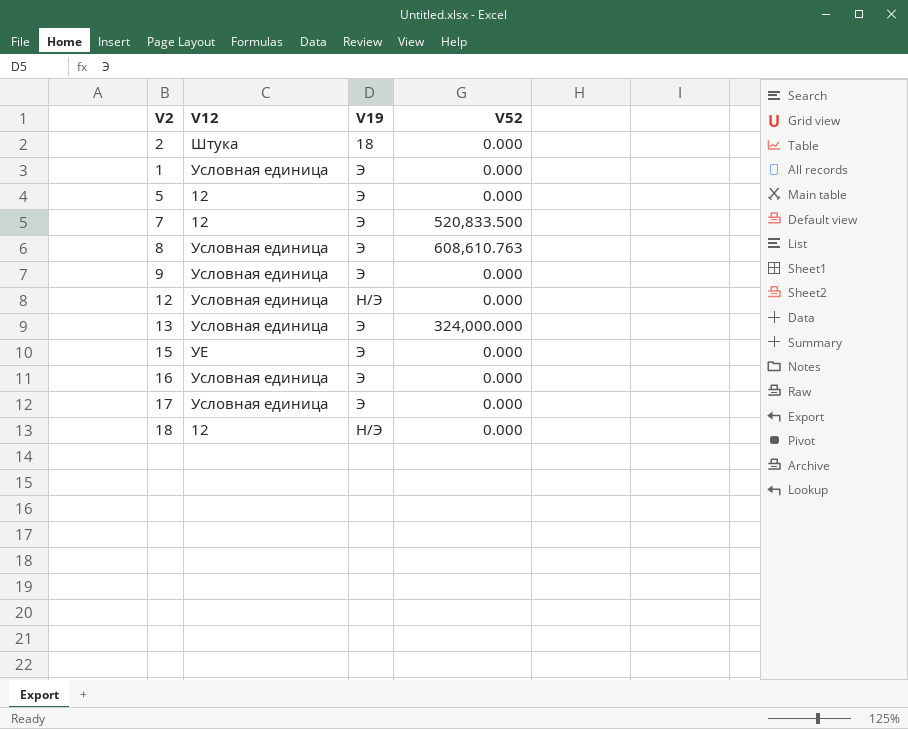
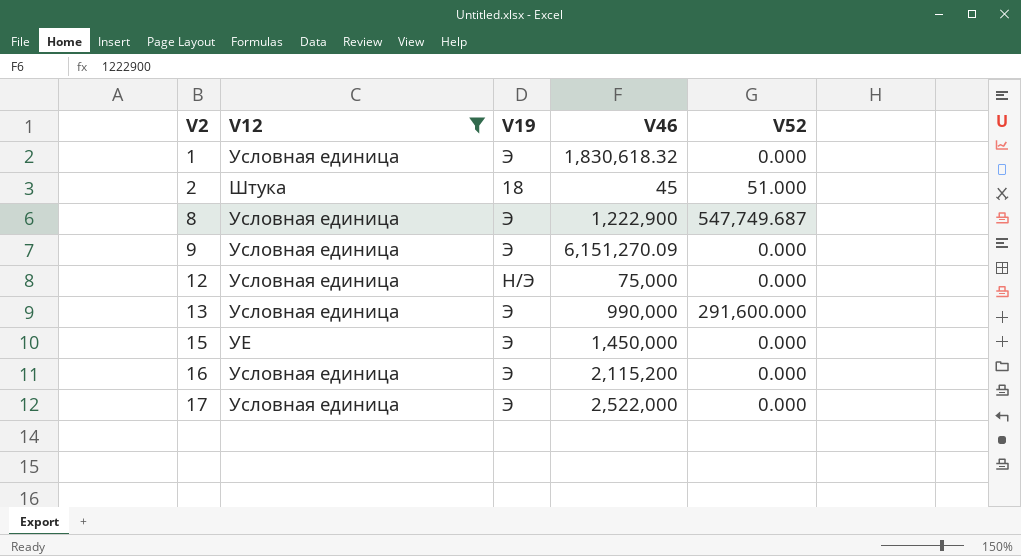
filter: none -> V12 != 12
row order: none -> V2 ascending
column V46 | position: none -> 4
2 | V52: 0.000 -> 51.000
8 | V52: 608,610.763 -> 547,749.687
13 | V52: 324,000.000 -> 291,600.000

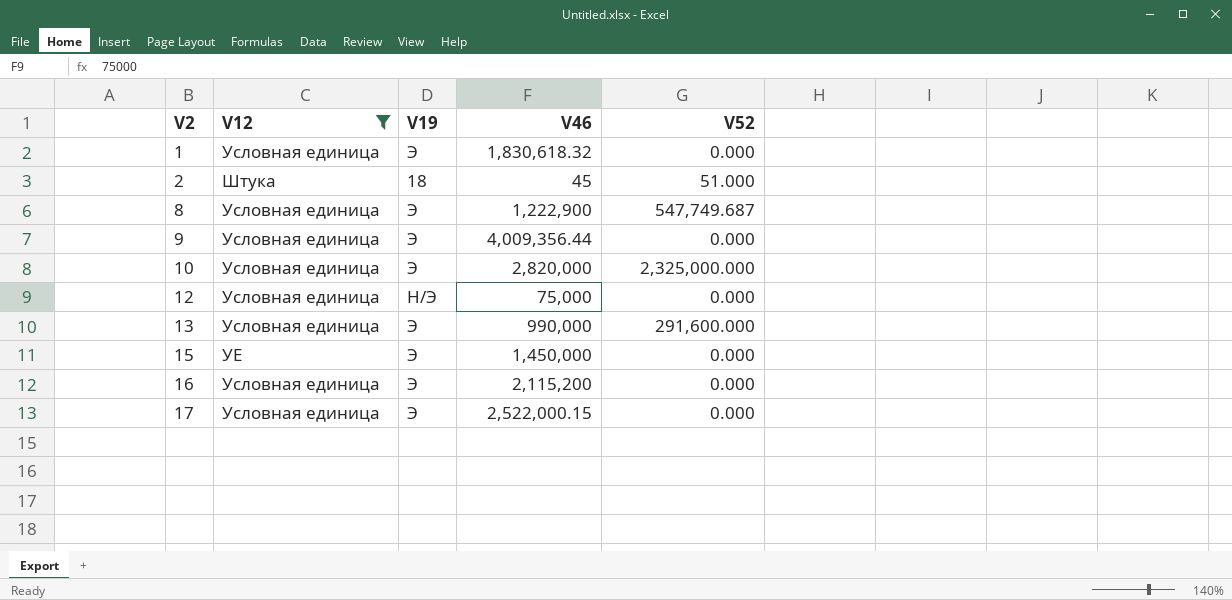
9 | V46: 6,151,270.09 -> 4,009,356.44
row 10: none -> Условная единица | Э | 2,820,000 | 2,325,000.000
17 | V46: 2,522,000 -> 2,522,000.15

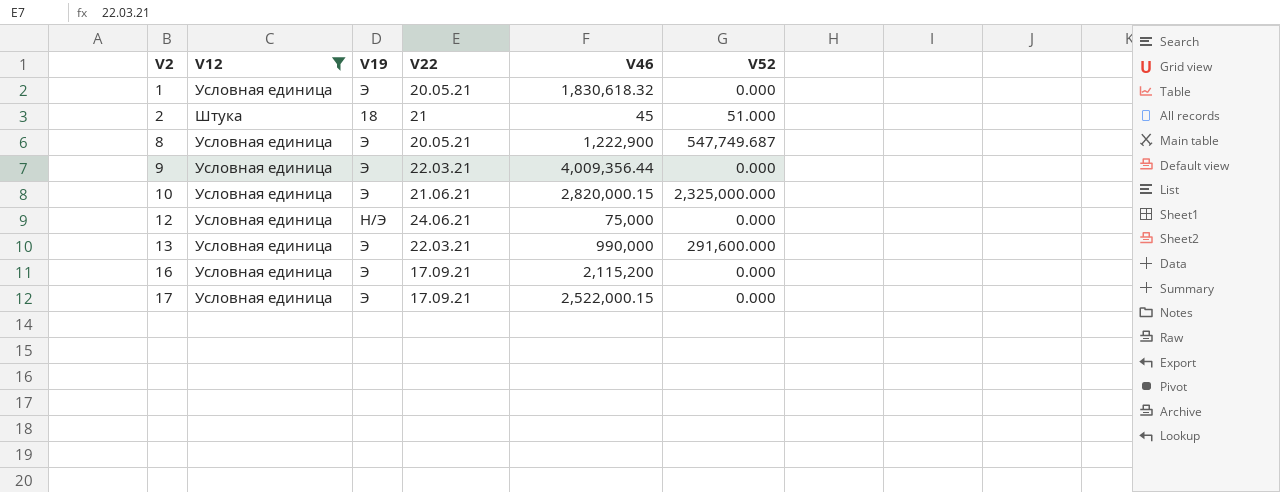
column V22 | position: none -> 4
row 15: УЕ | Э | 1,450,000 | 0.000 -> none
10 | V46: 2,820,000 -> 2,820,000.15

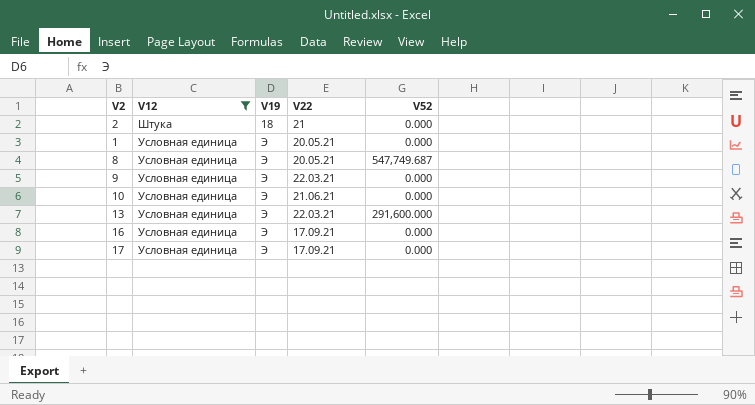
row order: V2 ascending -> V12 descending
column V46 | position: 5 -> none
row 12: Условная единица | Н/Э | 24.06.21 | 75,000 | 0.000 -> none
2 | V52: 51.000 -> 0.000
10 | V52: 2,325,000.000 -> 0.000

